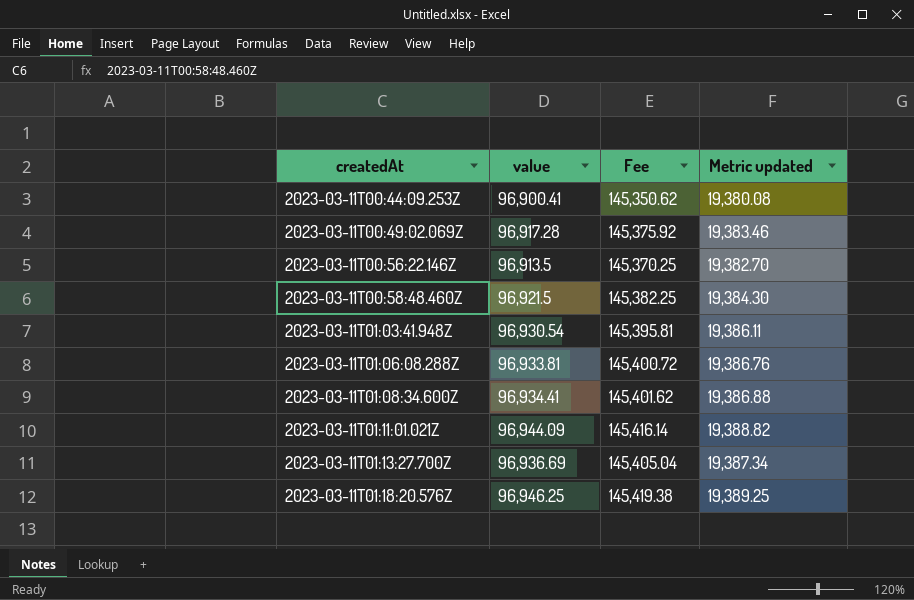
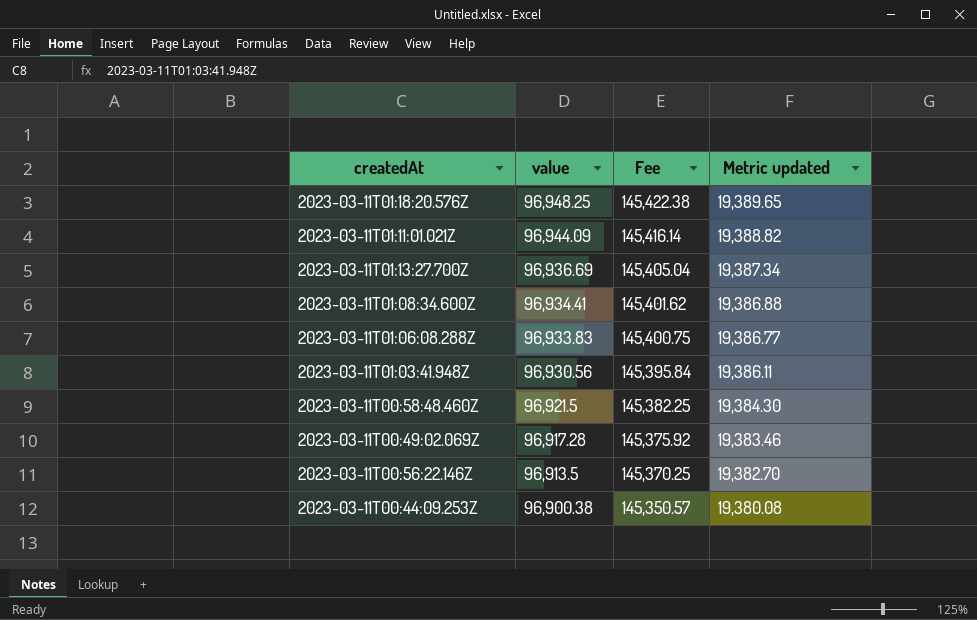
row order: createdAt ascending -> value descending
2023-03-11T01:18:20.576Z | value: 96,946.25 -> 96,948.25
2023-03-11T01:18:20.576Z | Fee: 145,419.38 -> 145,422.38
2023-03-11T01:18:20.576Z | Metric updated: 19,389.25 -> 19,389.65
2023-03-11T01:06:08.288Z | value: 96,933.81 -> 96,933.83
2023-03-11T01:06:08.288Z | Fee: 145,400.72 -> 145,400.75
2023-03-11T01:06:08.288Z | Metric updated: 19,386.76 -> 19,386.77
2023-03-11T01:03:41.948Z | value: 96,930.54 -> 96,930.56
2023-03-11T01:03:41.948Z | Fee: 145,395.81 -> 145,395.84
2023-03-11T00:44:09.253Z | value: 96,900.41 -> 96,900.38
2023-03-11T00:44:09.253Z | Fee: 145,350.62 -> 145,350.57

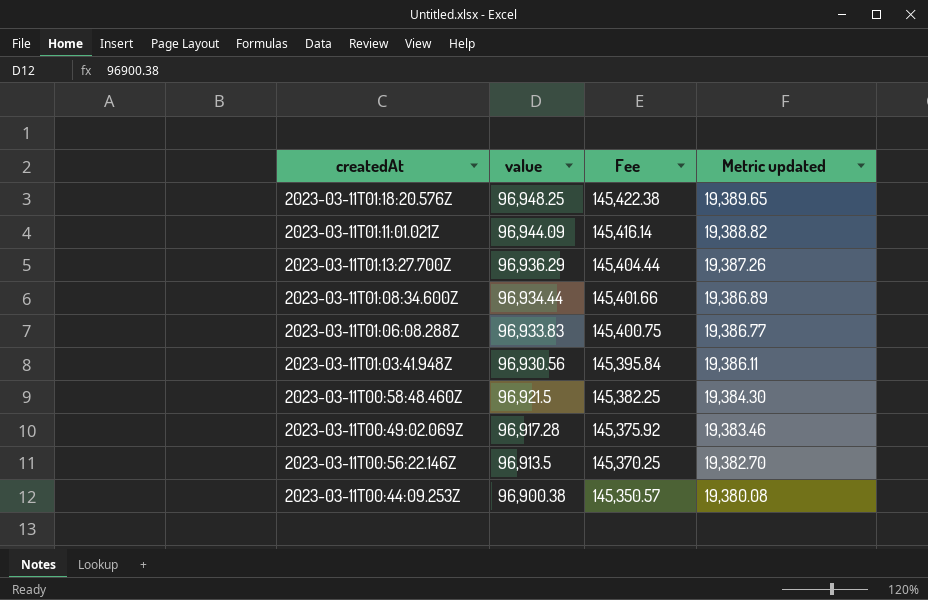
2023-03-11T01:13:27.700Z | value: 96,936.69 -> 96,936.29
2023-03-11T01:13:27.700Z | Fee: 145,405.04 -> 145,404.44
2023-03-11T01:13:27.700Z | Metric updated: 19,387.34 -> 19,387.26
2023-03-11T01:08:34.600Z | value: 96,934.41 -> 96,934.44
2023-03-11T01:08:34.600Z | Fee: 145,401.62 -> 145,401.66
2023-03-11T01:08:34.600Z | Metric updated: 19,386.88 -> 19,386.89

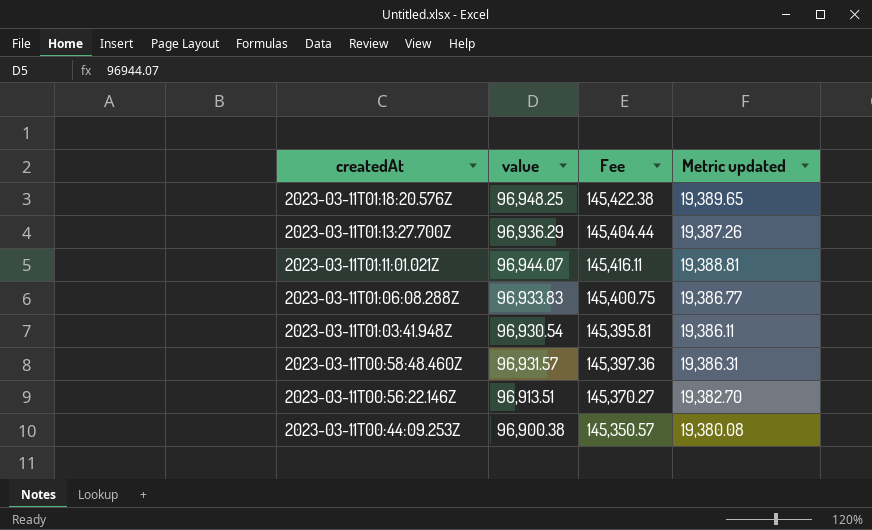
row order: value descending -> createdAt descending
row 2023-03-11T01:08:34.600Z: 96,934.44 | 145,401.66 | 19,386.89 -> none
row 2023-03-11T00:49:02.069Z: 96,917.28 | 145,375.92 | 19,383.46 -> none
2023-03-11T01:11:01.021Z | value: 96,944.09 -> 96,944.07
2023-03-11T01:11:01.021Z | Fee: 145,416.14 -> 145,416.11
2023-03-11T01:11:01.021Z | Metric updated: 19,388.82 -> 19,388.81
2023-03-11T01:03:41.948Z | value: 96,930.56 -> 96,930.54
2023-03-11T01:03:41.948Z | Fee: 145,395.84 -> 145,395.81
2023-03-11T00:58:48.460Z | value: 96,921.5 -> 96,931.57
2023-03-11T00:58:48.460Z | Fee: 145,382.25 -> 145,397.36
2023-03-11T00:58:48.460Z | Metric updated: 19,384.30 -> 19,386.31
2023-03-11T00:56:22.146Z | value: 96,913.5 -> 96,913.51
2023-03-11T00:56:22.146Z | Fee: 145,370.25 -> 145,370.27

